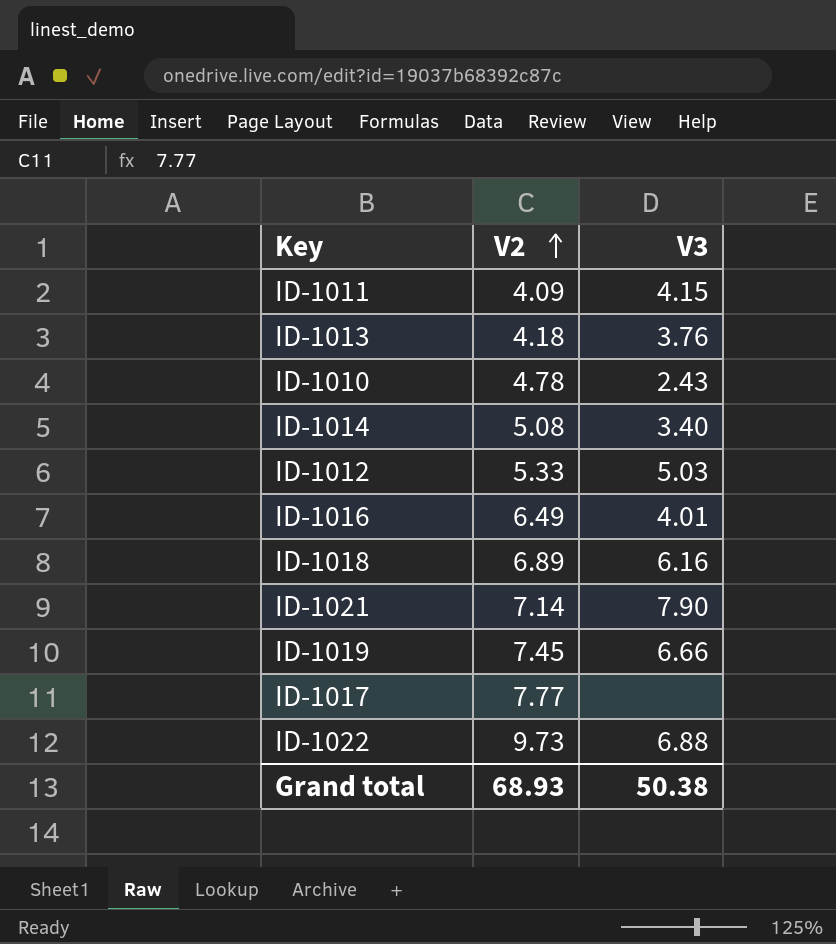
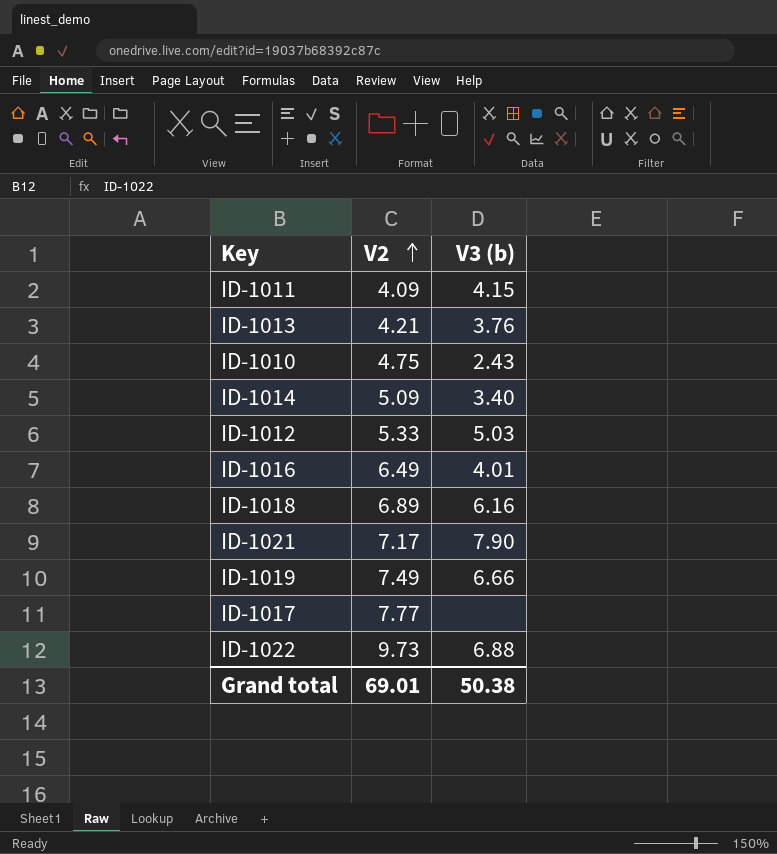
column name: V3 -> V3 (b)
ID-1013 | V2: 4.18 -> 4.21
ID-1010 | V2: 4.78 -> 4.75
ID-1014 | V2: 5.08 -> 5.09
ID-1021 | V2: 7.14 -> 7.17
ID-1019 | V2: 7.45 -> 7.49
Grand total | V2: 68.93 -> 69.01

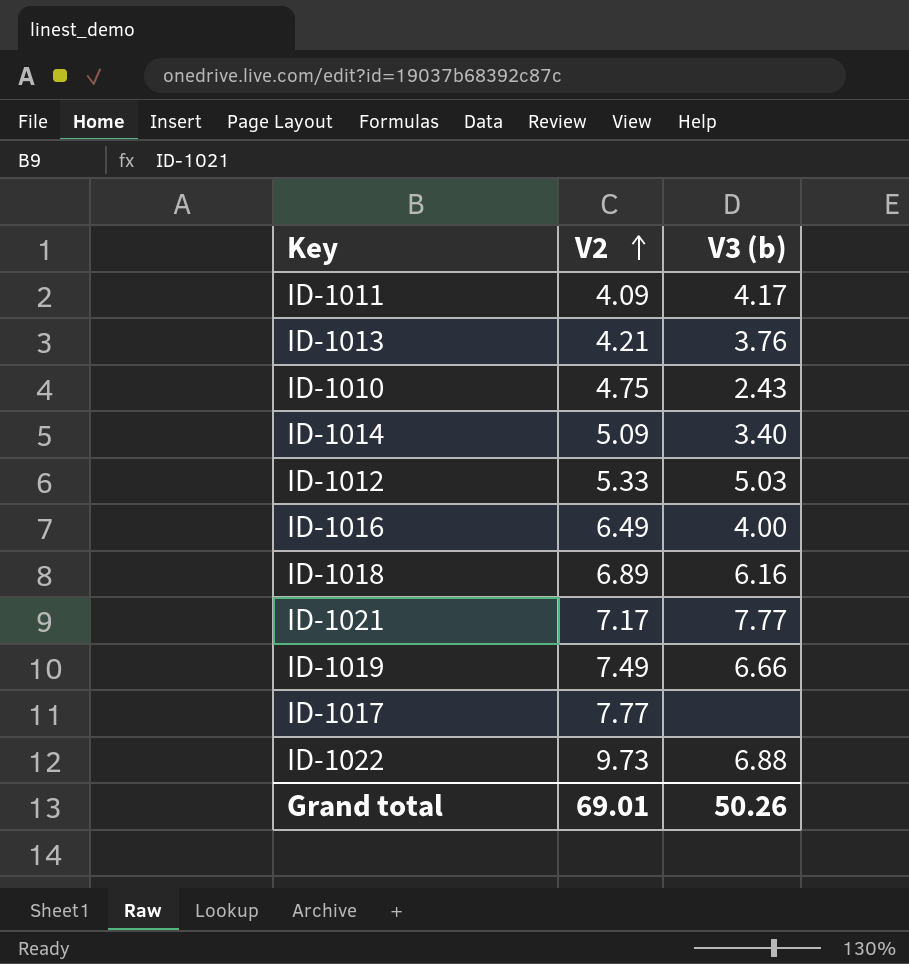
ID-1011 | V3 (b): 4.15 -> 4.17
ID-1016 | V3 (b): 4.01 -> 4.00
ID-1021 | V3 (b): 7.90 -> 7.77
Grand total | V3 (b): 50.38 -> 50.26

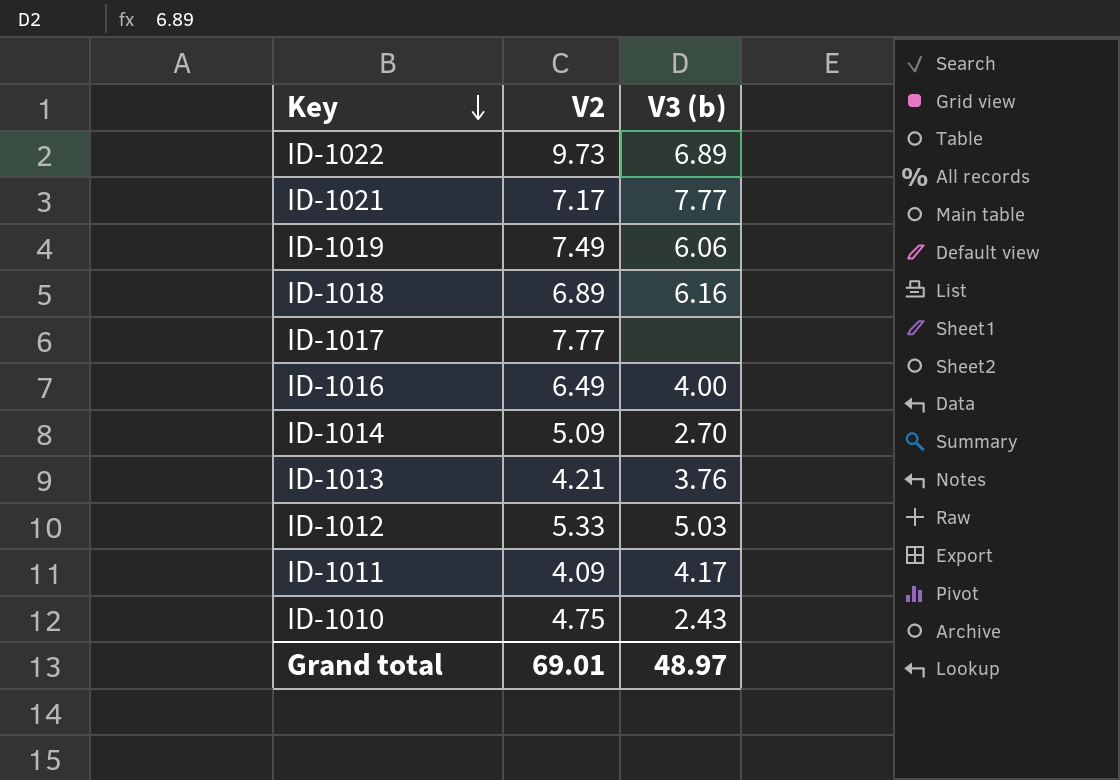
row order: V2 ascending -> Key descending
ID-1022 | V3 (b): 6.88 -> 6.89
ID-1019 | V3 (b): 6.66 -> 6.06
ID-1014 | V3 (b): 3.40 -> 2.70
Grand total | V3 (b): 50.26 -> 48.97

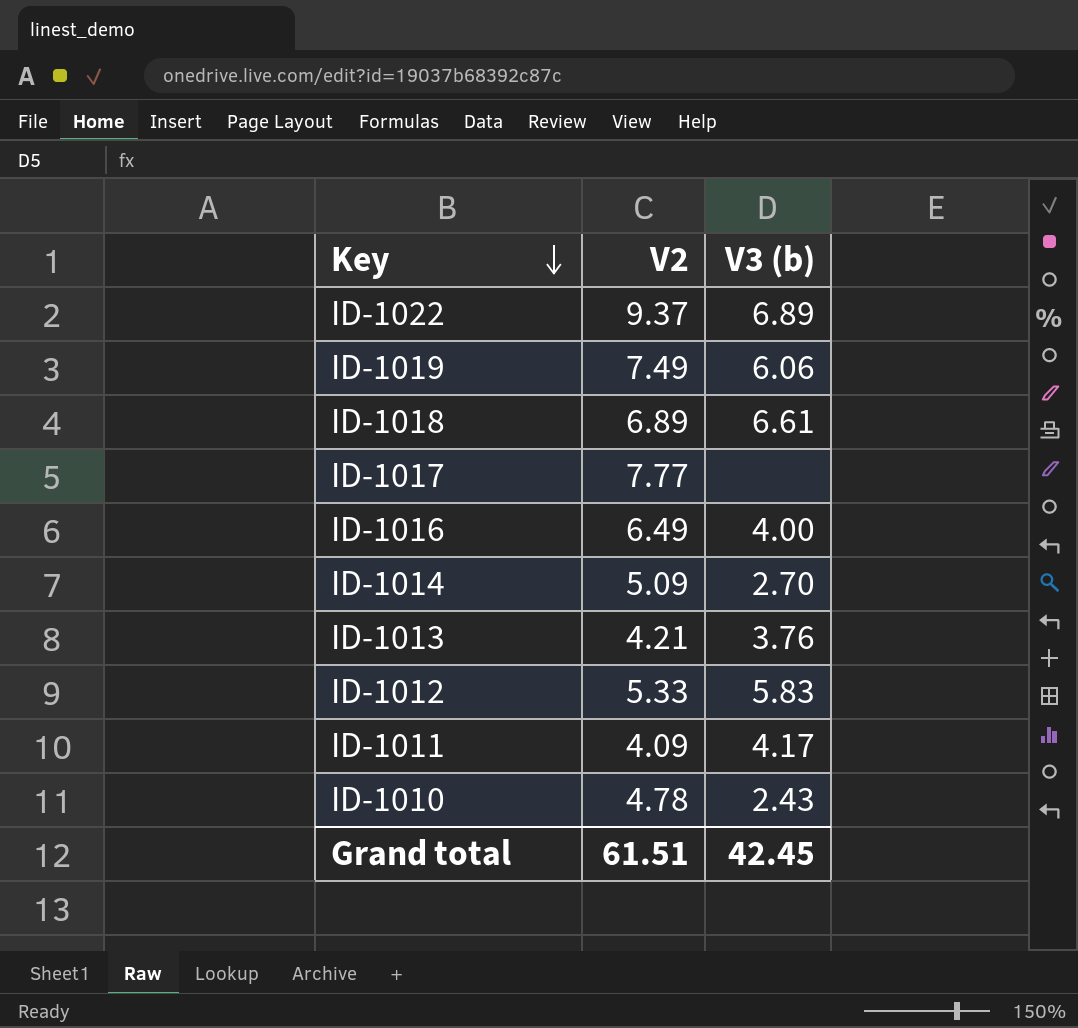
row ID-1021: 7.17 | 7.77 -> none
ID-1022 | V2: 9.73 -> 9.37
ID-1018 | V3 (b): 6.16 -> 6.61
ID-1012 | V3 (b): 5.03 -> 5.83
ID-1010 | V2: 4.75 -> 4.78
Grand total | V2: 69.01 -> 61.51
Grand total | V3 (b): 48.97 -> 42.45

